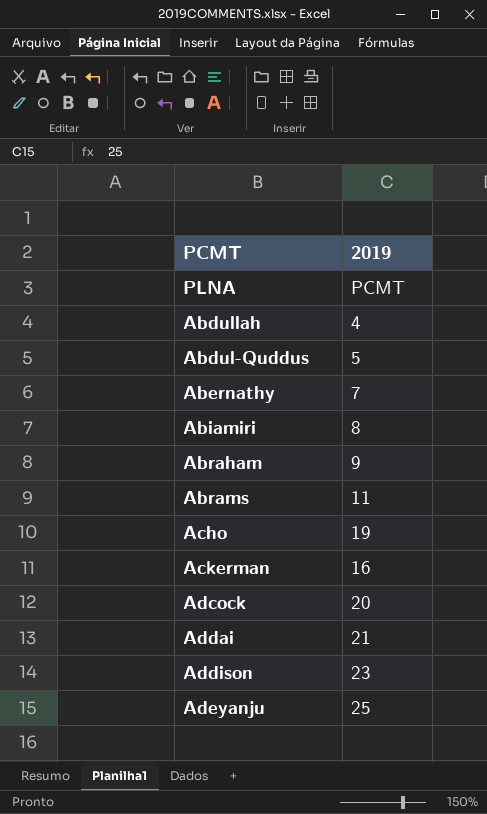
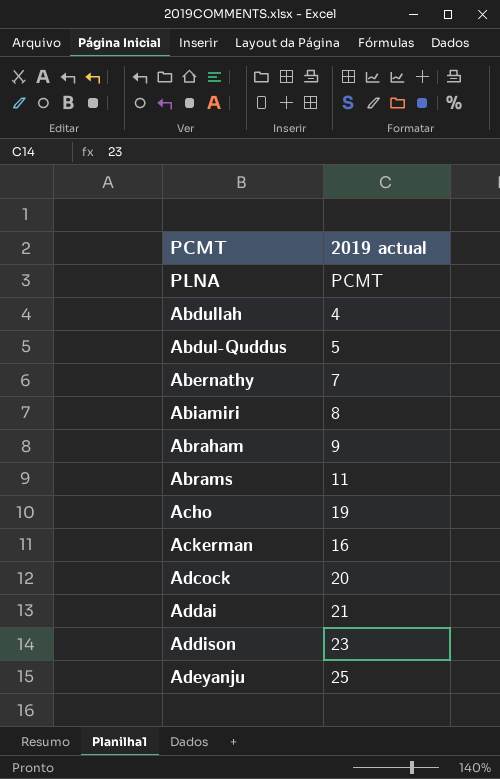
column name: 2019 -> 2019 actual

